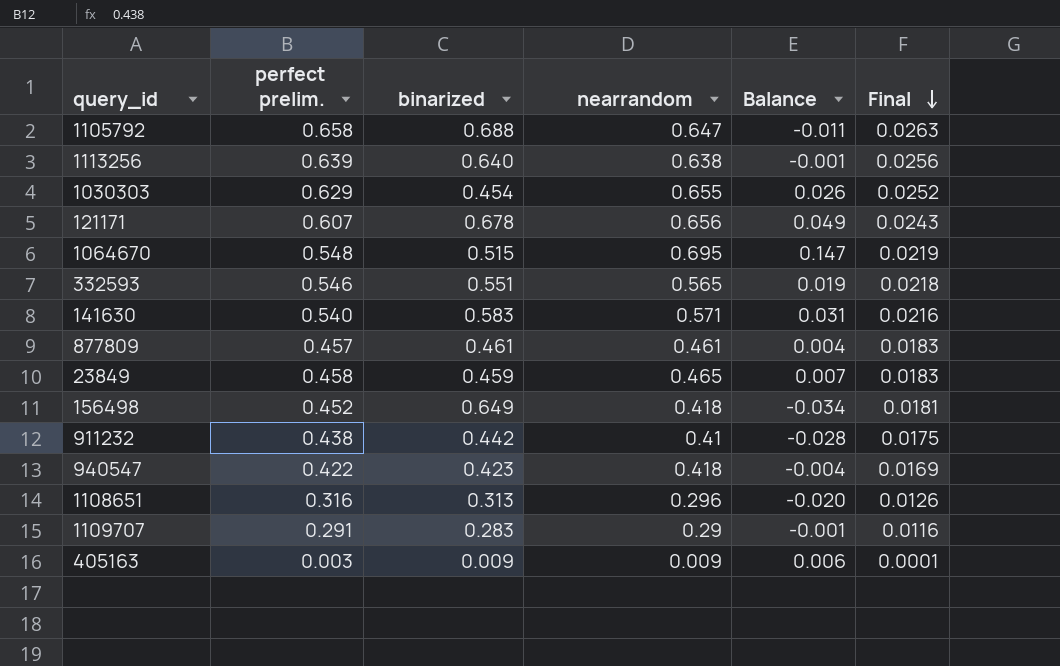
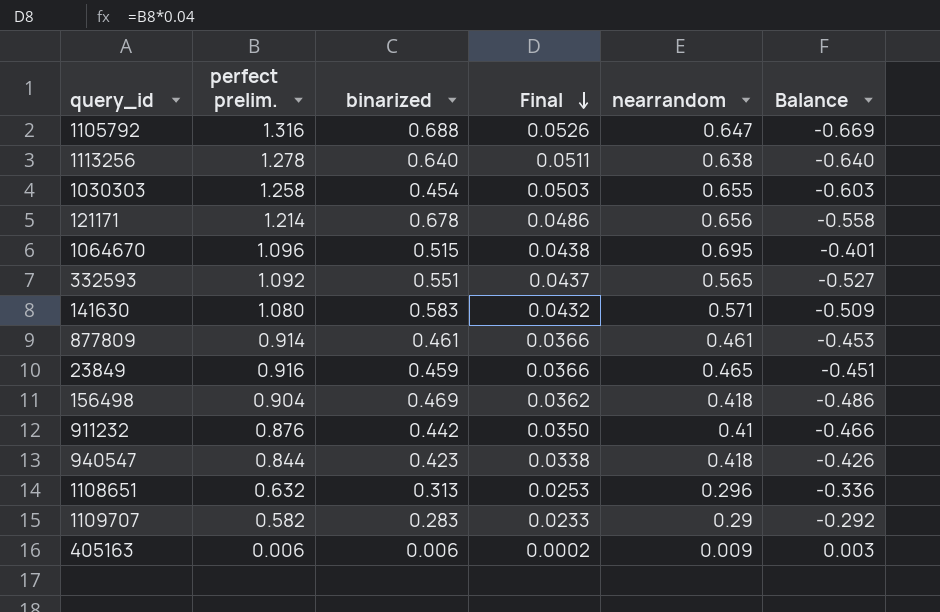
column Final | position: 6 -> 4
1105792 | perfect prelim.: 0.658 -> 1.316
1105792 | Final: 0.0263 -> 0.0526
1105792 | Balance: -0.011 -> -0.669
1113256 | perfect prelim.: 0.639 -> 1.278
1113256 | Final: 0.0256 -> 0.0511
1113256 | Balance: -0.001 -> -0.640
1030303 | perfect prelim.: 0.629 -> 1.258
1030303 | Final: 0.0252 -> 0.0503
1030303 | Balance: 0.026 -> -0.603
121171 | perfect prelim.: 0.607 -> 1.214
121171 | Final: 0.0243 -> 0.0486
121171 | Balance: 0.049 -> -0.558
1064670 | perfect prelim.: 0.548 -> 1.096
1064670 | Final: 0.0219 -> 0.0438
1064670 | Balance: 0.147 -> -0.401
332593 | perfect prelim.: 0.546 -> 1.092
332593 | Final: 0.0218 -> 0.0437
332593 | Balance: 0.019 -> -0.527
141630 | perfect prelim.: 0.540 -> 1.080
141630 | Final: 0.0216 -> 0.0432
141630 | Balance: 0.031 -> -0.509
877809 | perfect prelim.: 0.457 -> 0.914
877809 | Final: 0.0183 -> 0.0366
877809 | Balance: 0.004 -> -0.453
23849 | perfect prelim.: 0.458 -> 0.916
23849 | Final: 0.0183 -> 0.0366
23849 | Balance: 0.007 -> -0.451
156498 | perfect prelim.: 0.452 -> 0.904
156498 | binarized: 0.649 -> 0.469
156498 | Final: 0.0181 -> 0.0362
156498 | Balance: -0.034 -> -0.486
911232 | perfect prelim.: 0.438 -> 0.876
911232 | Final: 0.0175 -> 0.0350
911232 | Balance: -0.028 -> -0.466
940547 | perfect prelim.: 0.422 -> 0.844
940547 | Final: 0.0169 -> 0.0338
940547 | Balance: -0.004 -> -0.426
1108651 | perfect prelim.: 0.316 -> 0.632
1108651 | Final: 0.0126 -> 0.0253
1108651 | Balance: -0.020 -> -0.336
1109707 | perfect prelim.: 0.291 -> 0.582
1109707 | Final: 0.0116 -> 0.0233
1109707 | Balance: -0.001 -> -0.292
405163 | perfect prelim.: 0.003 -> 0.006
405163 | binarized: 0.009 -> 0.006
405163 | Final: 0.0001 -> 0.0002
405163 | Balance: 0.006 -> 0.003

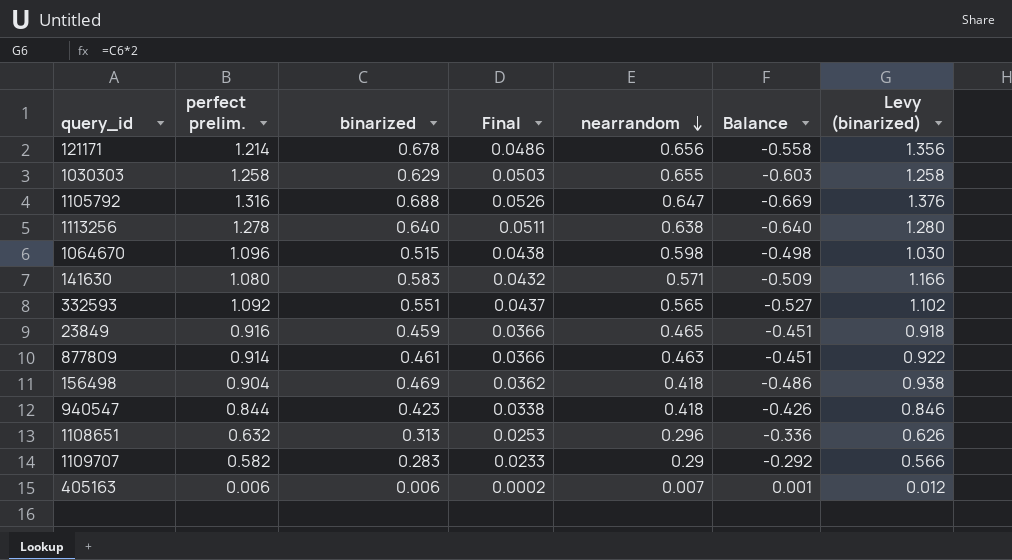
row order: Final descending -> nearrandom descending
column Levy (binarized) | formula: none -> [binarized] * 2
row 911232: 0.876 | 0.442 | 0.0350 | 0.41 | -0.466 -> none
1030303 | binarized: 0.454 -> 0.629
1064670 | nearrandom: 0.695 -> 0.598
1064670 | Balance: -0.401 -> -0.498
877809 | nearrandom: 0.461 -> 0.463
877809 | Balance: -0.453 -> -0.451
405163 | nearrandom: 0.009 -> 0.007
405163 | Balance: 0.003 -> 0.001

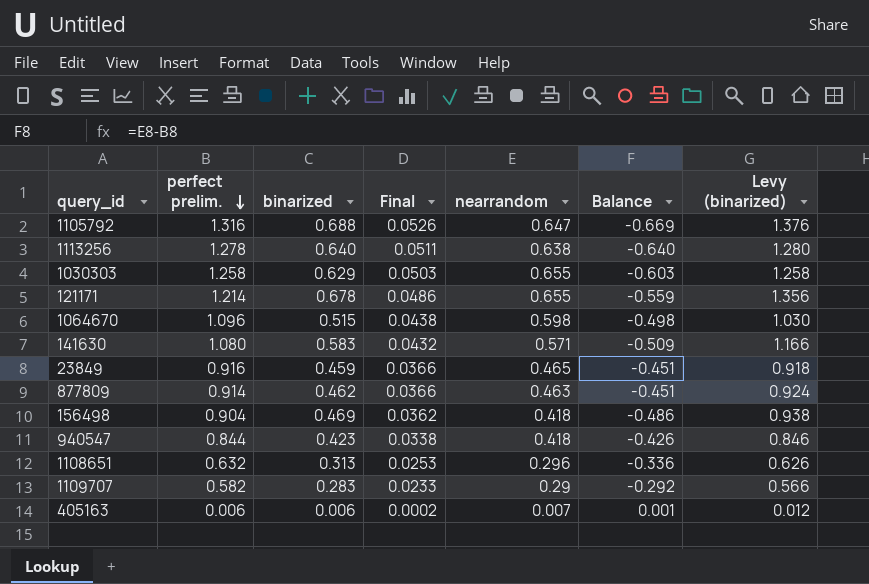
row order: nearrandom descending -> perfect prelim. descending
row 332593: 1.092 | 0.551 | 0.0437 | 0.565 | -0.527 | 1.102 -> none
121171 | nearrandom: 0.656 -> 0.655
121171 | Balance: -0.558 -> -0.559
877809 | binarized: 0.461 -> 0.462
877809 | Levy (binarized): 0.922 -> 0.924

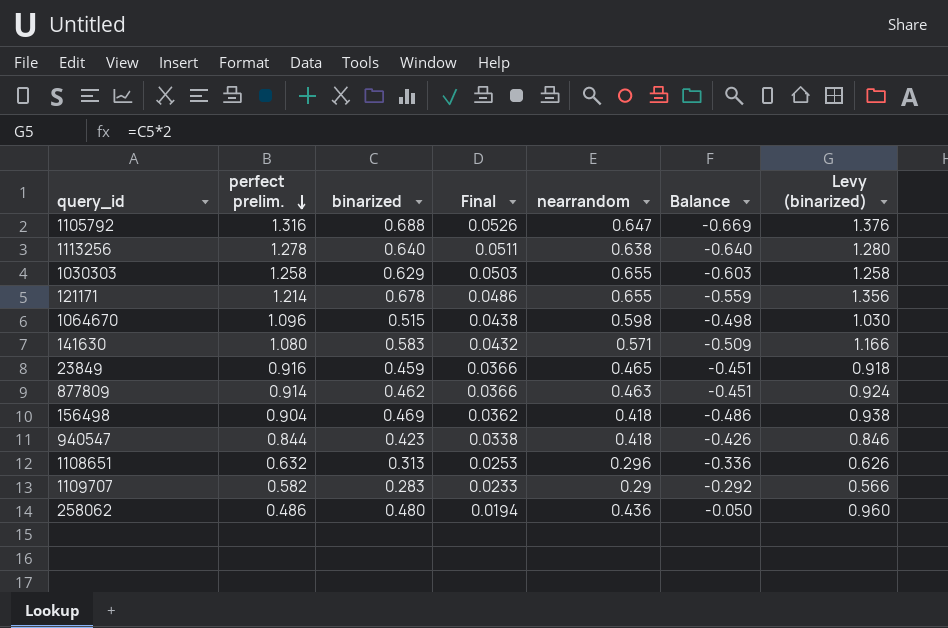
row 405163: 0.006 | 0.006 | 0.0002 | 0.007 | 0.001 | 0.012 -> none
row 258062: none -> 0.486 | 0.480 | 0.0194 | 0.436 | -0.050 | 0.960

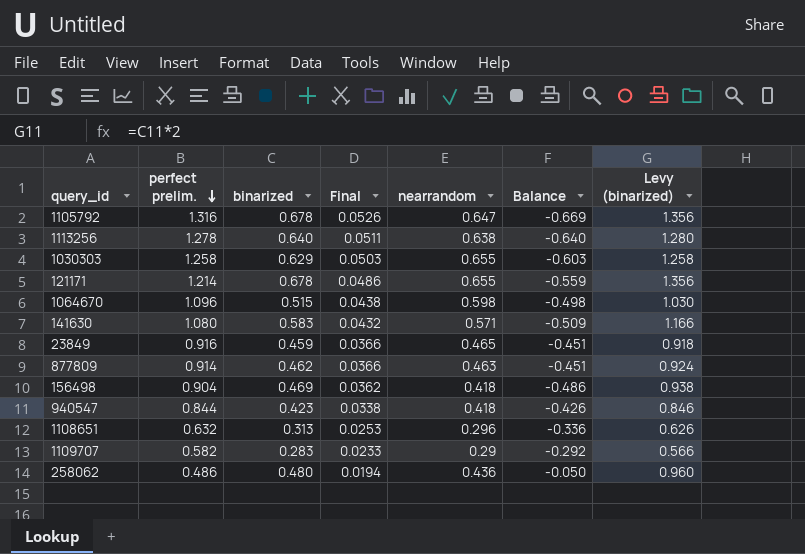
1105792 | binarized: 0.688 -> 0.678
1105792 | Levy (binarized): 1.376 -> 1.356

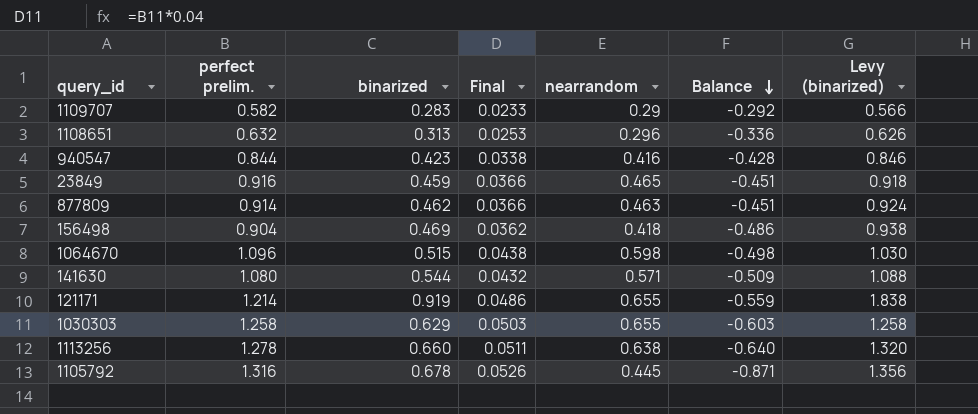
row order: perfect prelim. descending -> Balance descending
row 258062: 0.486 | 0.480 | 0.0194 | 0.436 | -0.050 | 0.960 -> none
940547 | nearrandom: 0.418 -> 0.416
940547 | Balance: -0.426 -> -0.428
141630 | binarized: 0.583 -> 0.544
141630 | Levy (binarized): 1.166 -> 1.088
121171 | binarized: 0.678 -> 0.919
121171 | Levy (binarized): 1.356 -> 1.838
1113256 | binarized: 0.640 -> 0.660
1113256 | Levy (binarized): 1.280 -> 1.320
1105792 | nearrandom: 0.647 -> 0.445
1105792 | Balance: -0.669 -> -0.871

